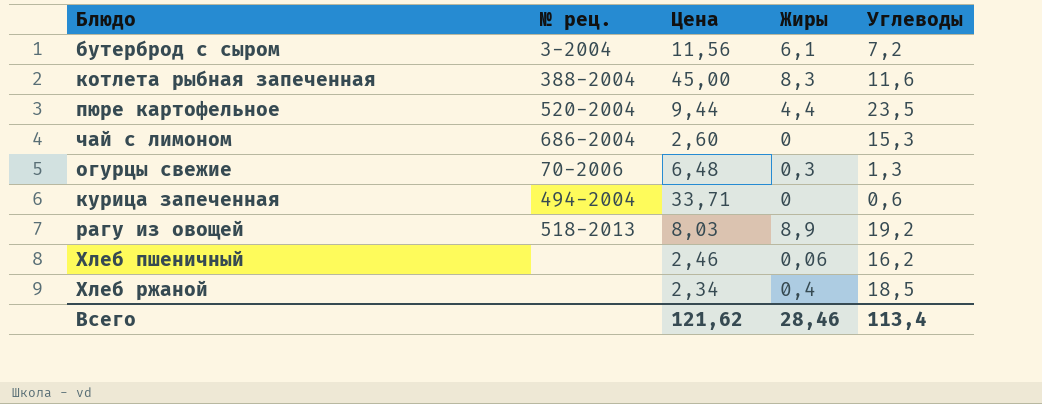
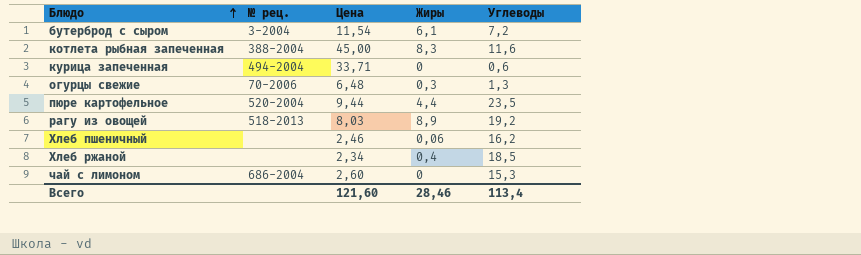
row order: none -> Блюдо ascending
бутерброд с сыром | Цена: 11,56 -> 11,54
Всего | Цена: 121,62 -> 121,60

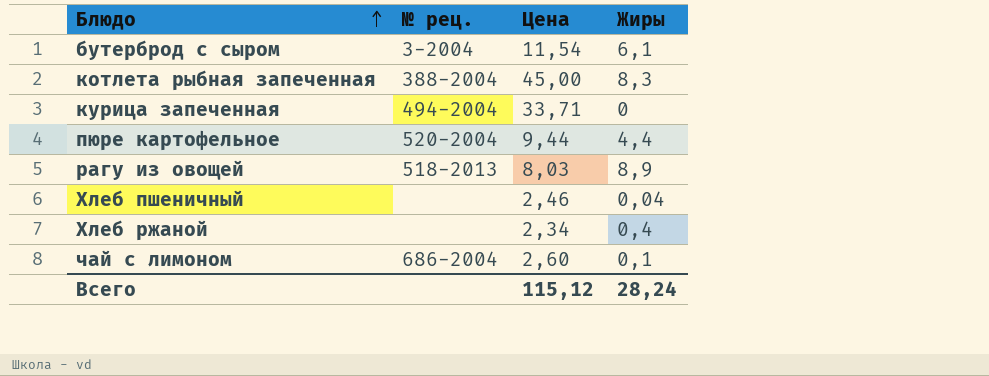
column Углеводы | position: 5 -> none
row огурцы свежие: 70-2006 | 6,48 | 0,3 | 1,3 -> none
Хлеб пшеничный | Жиры: 0,06 -> 0,04
чай с лимоном | Жиры: 0 -> 0,1
Всего | Цена: 121,60 -> 115,12
Всего | Жиры: 28,46 -> 28,24

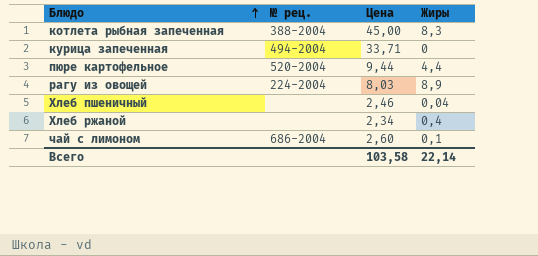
row бутерброд с сыром: 3-2004 | 11,54 | 6,1 -> none
рагу из овощей | № рец.: 518-2013 -> 224-2004
Всего | Цена: 115,12 -> 103,58
Всего | Жиры: 28,24 -> 22,14

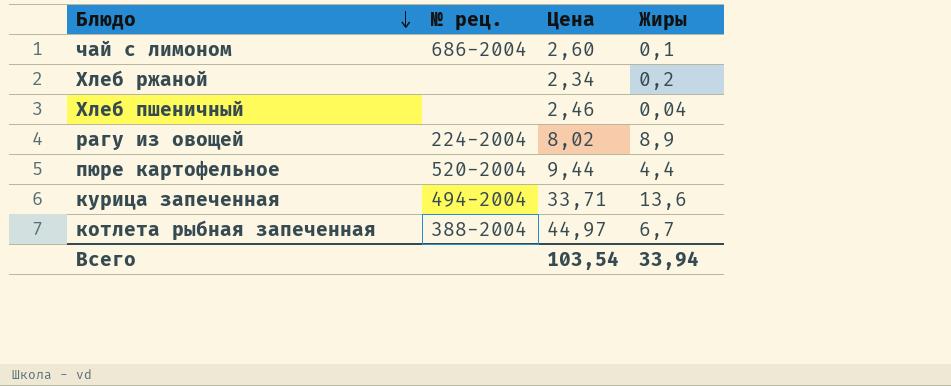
row order: Блюдо ascending -> Блюдо descending
Хлеб ржаной | Жиры: 0,4 -> 0,2
рагу из овощей | Цена: 8,03 -> 8,02
курица запеченная | Жиры: 0 -> 13,6
котлета рыбная запеченная | Цена: 45,00 -> 44,97
котлета рыбная запеченная | Жиры: 8,3 -> 6,7
Всего | Цена: 103,58 -> 103,54
Всего | Жиры: 22,14 -> 33,94

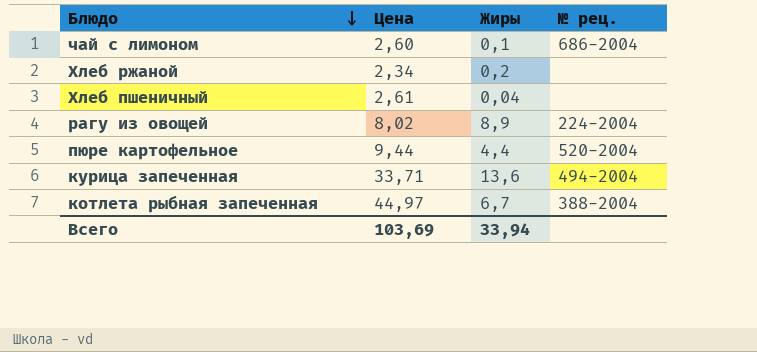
column № рец. | position: 2 -> 4
Хлеб пшеничный | Цена: 2,46 -> 2,61
Всего | Цена: 103,54 -> 103,69

